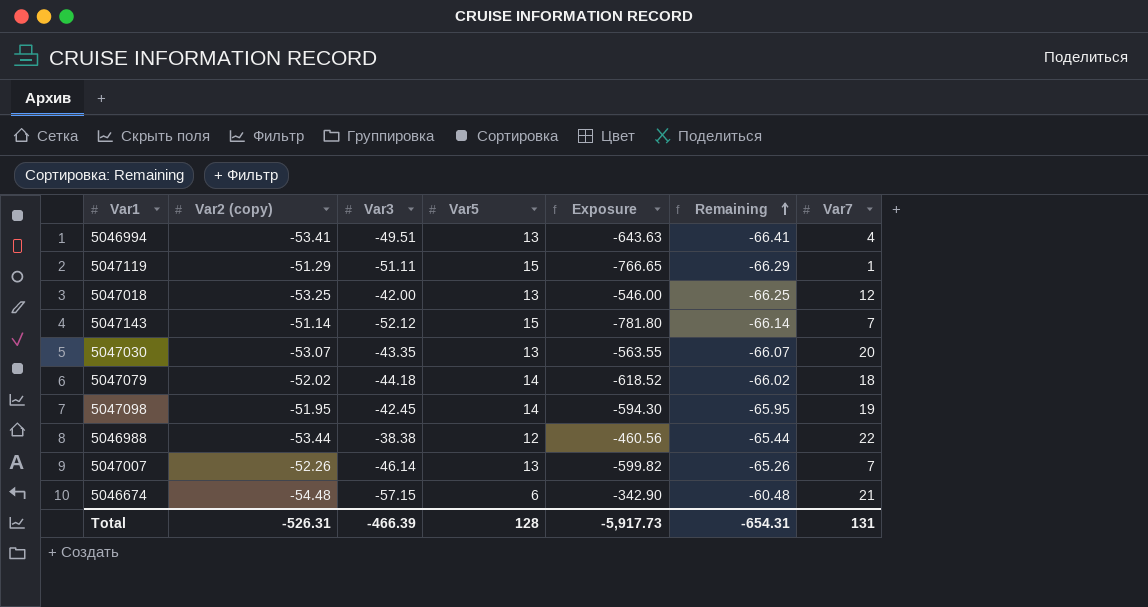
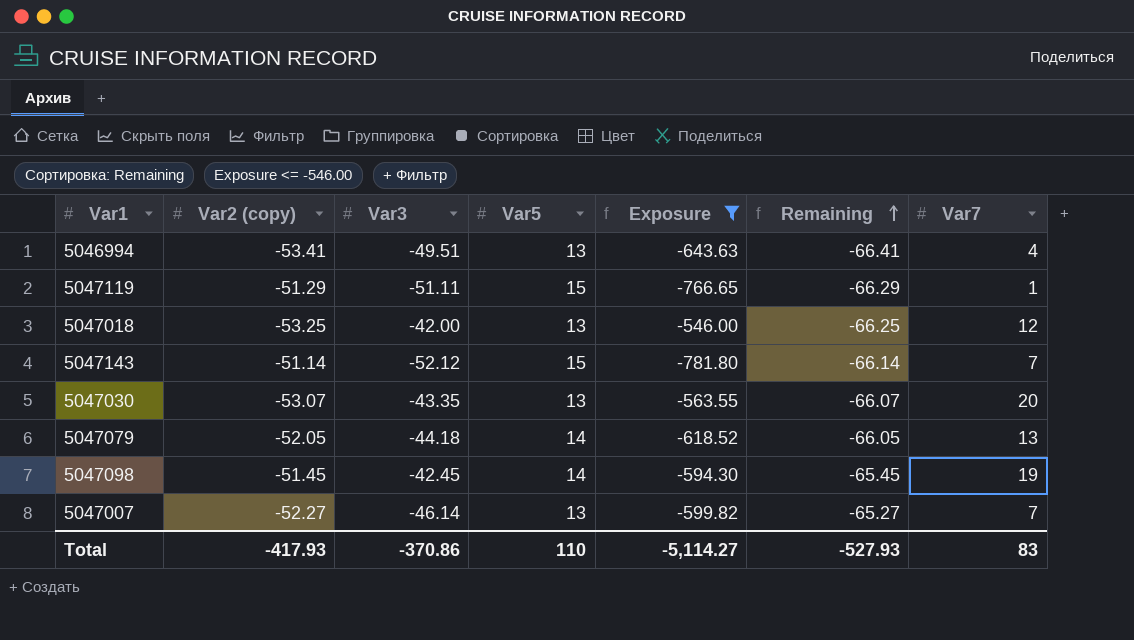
filter: none -> Exposure <= -546.00
5047079 | Var2 (copy): -52.02 -> -52.05
5047079 | Remaining: -66.02 -> -66.05
5047079 | Var7: 18 -> 13
5047098 | Var2 (copy): -51.95 -> -51.45
5047098 | Remaining: -65.95 -> -65.45
5047007 | Var2 (copy): -52.26 -> -52.27
5047007 | Remaining: -65.26 -> -65.27
Total | Var2 (copy): -526.31 -> -417.93
Total | Var3: -466.39 -> -370.86
Total | Var5: 128 -> 110
Total | Exposure: -5,917.73 -> -5,114.27
Total | Remaining: -654.31 -> -527.93
Total | Var7: 131 -> 83

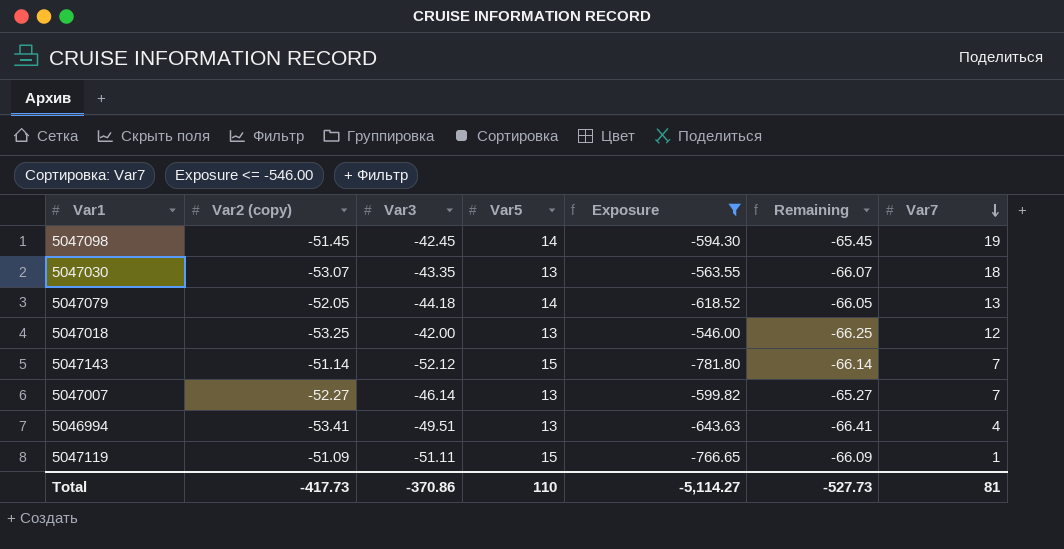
row order: Remaining ascending -> Var7 descending
5047030 | Var7: 20 -> 18
5047119 | Var2 (copy): -51.29 -> -51.09
5047119 | Remaining: -66.29 -> -66.09
Total | Var2 (copy): -417.93 -> -417.73
Total | Remaining: -527.93 -> -527.73
Total | Var7: 83 -> 81

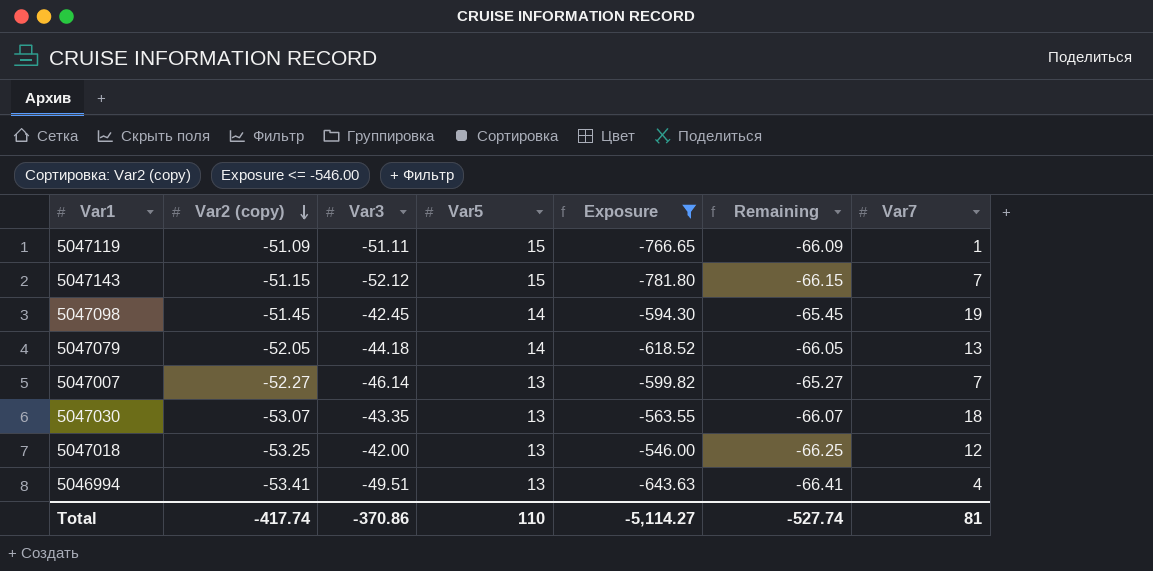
row order: Var7 descending -> Var2 (copy) descending
5047143 | Var2 (copy): -51.14 -> -51.15
5047143 | Remaining: -66.14 -> -66.15
Total | Var2 (copy): -417.73 -> -417.74
Total | Remaining: -527.73 -> -527.74

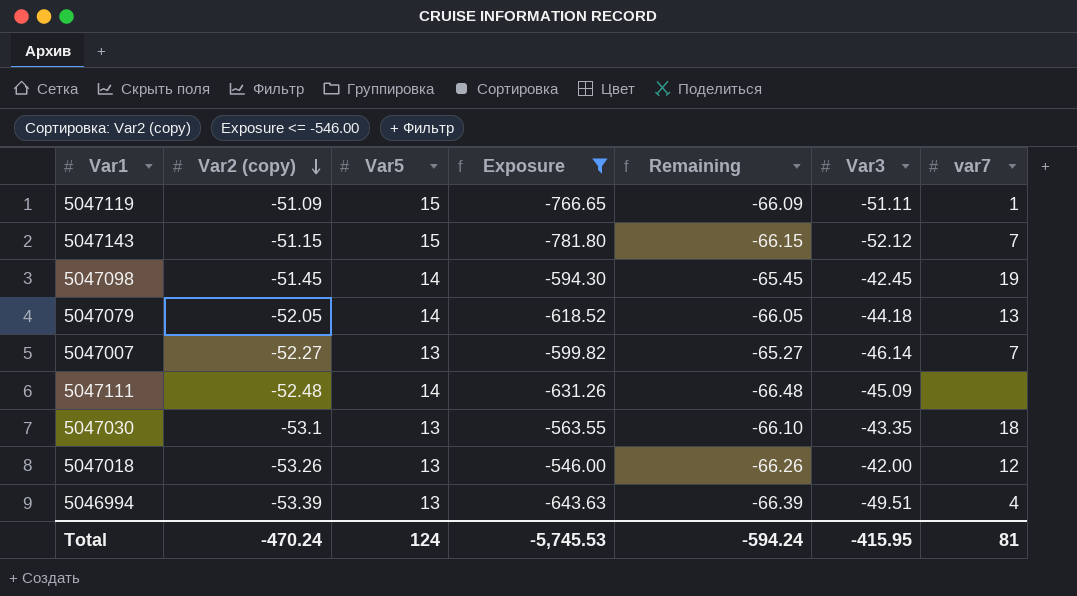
column Var3 | position: 3 -> 6
column name: Var7 -> var7
row 5047111: none -> -52.48 | 14 | -631.26 | -66.48 | -45.09 | none
5047030 | Var2 (copy): -53.07 -> -53.1
5047030 | Remaining: -66.07 -> -66.10
5047018 | Var2 (copy): -53.25 -> -53.26
5047018 | Remaining: -66.25 -> -66.26
5046994 | Var2 (copy): -53.41 -> -53.39
5046994 | Remaining: -66.41 -> -66.39
Total | Var2 (copy): -417.74 -> -470.24
Total | Var5: 110 -> 124
Total | Exposure: -5,114.27 -> -5,745.53
Total | Remaining: -527.74 -> -594.24
Total | Var3: -370.86 -> -415.95

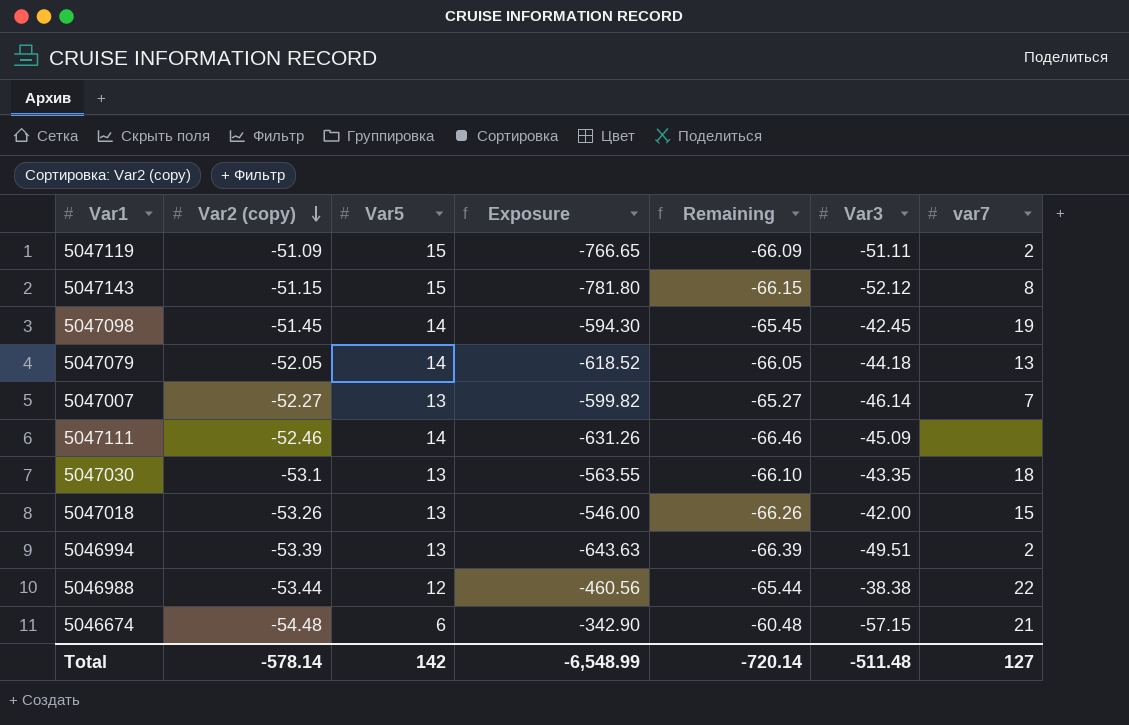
filter: Exposure <= -546.00 -> none
5047119 | var7: 1 -> 2
5047143 | var7: 7 -> 8
5047111 | Var2 (copy): -52.48 -> -52.46
5047111 | Remaining: -66.48 -> -66.46
5047018 | var7: 12 -> 15
5046994 | var7: 4 -> 2
Total | Var2 (copy): -470.24 -> -578.14
Total | Var5: 124 -> 142
Total | Exposure: -5,745.53 -> -6,548.99
Total | Remaining: -594.24 -> -720.14
Total | Var3: -415.95 -> -511.48
Total | var7: 81 -> 127

